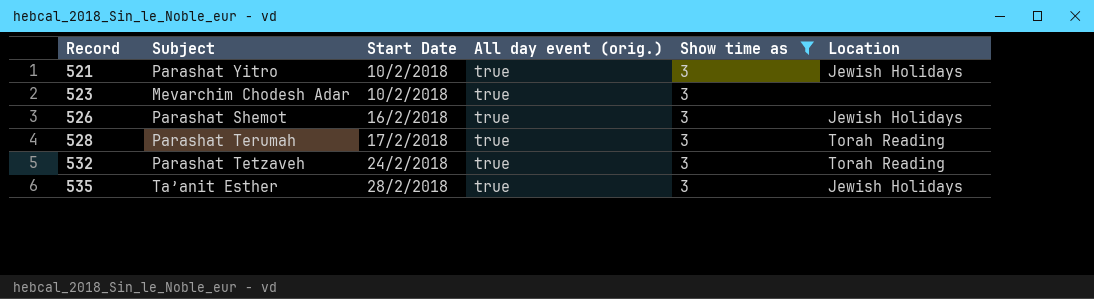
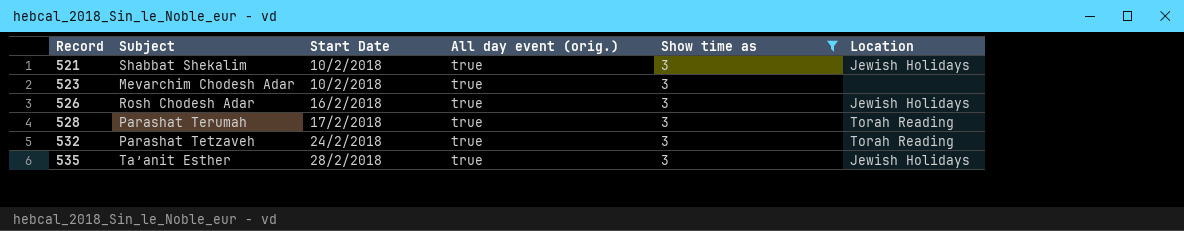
521 | Subject: Parashat Yitro -> Shabbat Shekalim
526 | Subject: Parashat Shemot -> Rosh Chodesh Adar

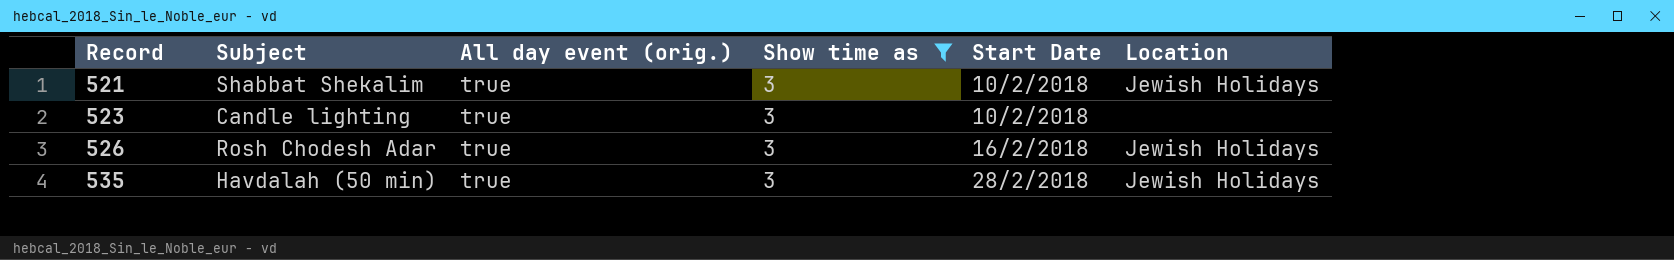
column Start Date | position: 3 -> 5
row 528: Parashat Terumah | 17/2/2018 | true | 3 | Torah Reading -> none
row 532: Parashat Tetzaveh | 24/2/2018 | true | 3 | Torah Reading -> none
523 | Subject: Mevarchim Chodesh Adar -> Candle lighting
535 | Subject: Ta’anit Esther -> Havdalah (50 min)

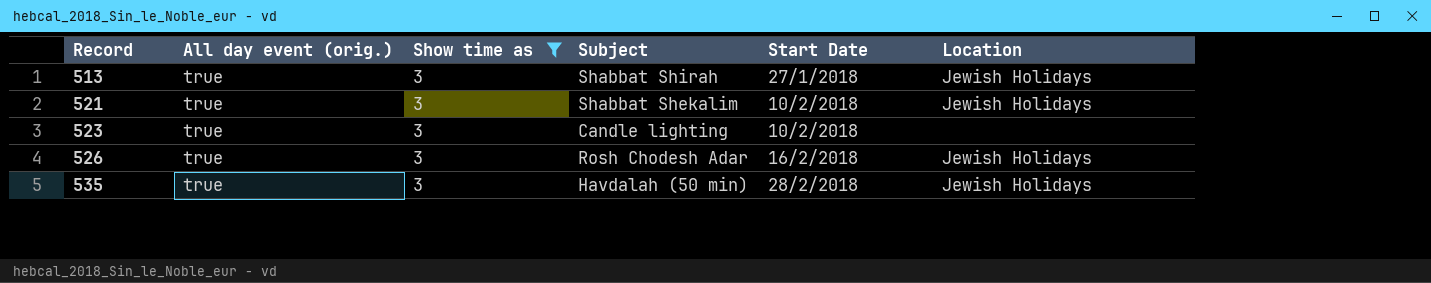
column Subject | position: 2 -> 4
row 513: none -> true | 3 | Shabbat Shirah | 27/1/2018 | Jewish Holidays

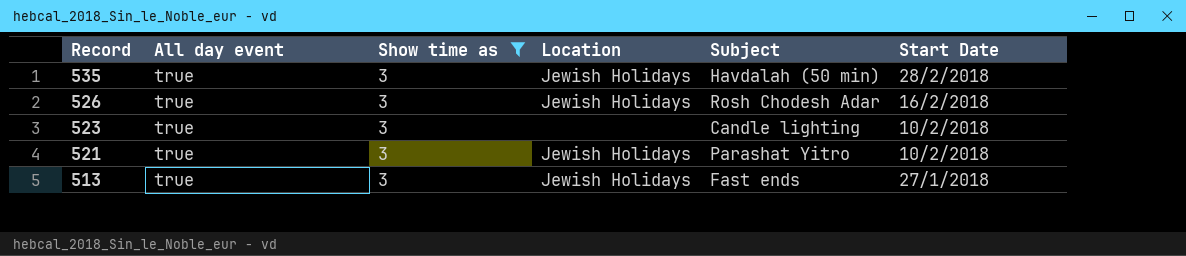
row order: Record ascending -> Record descending
column name: All day event (orig.) -> All day event
column Location | position: 6 -> 4
521 | Subject: Shabbat Shekalim -> Parashat Yitro
513 | Subject: Shabbat Shirah -> Fast ends

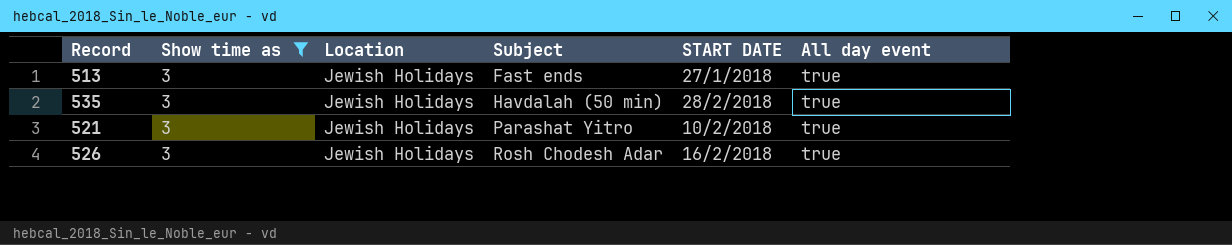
row order: Record descending -> Subject ascending
column name: Start Date -> START DATE
column All day event | position: 2 -> 6
row 523: true | 3 | none | Candle lighting | 10/2/2018 -> none

